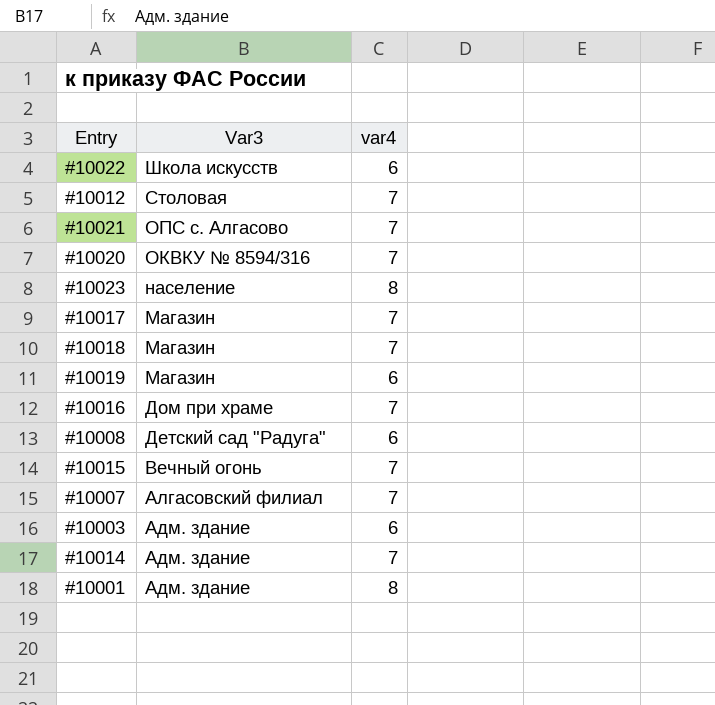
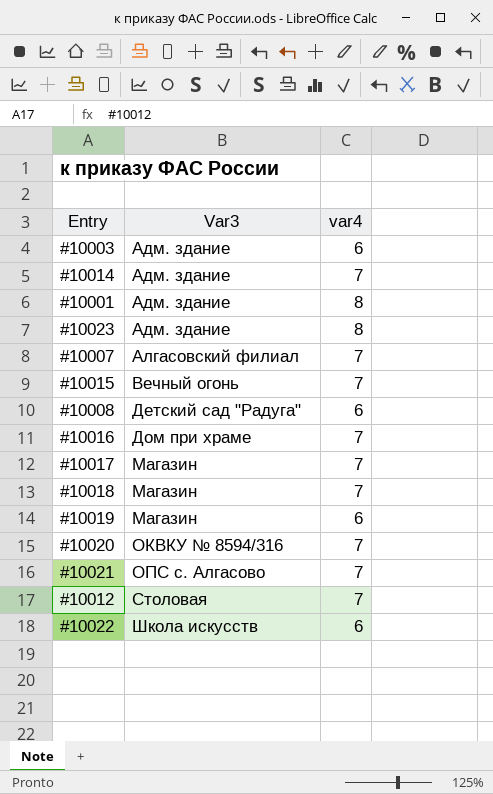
row order: Var3 descending -> Var3 ascending
#10023 | Var3: население -> Адм. здание

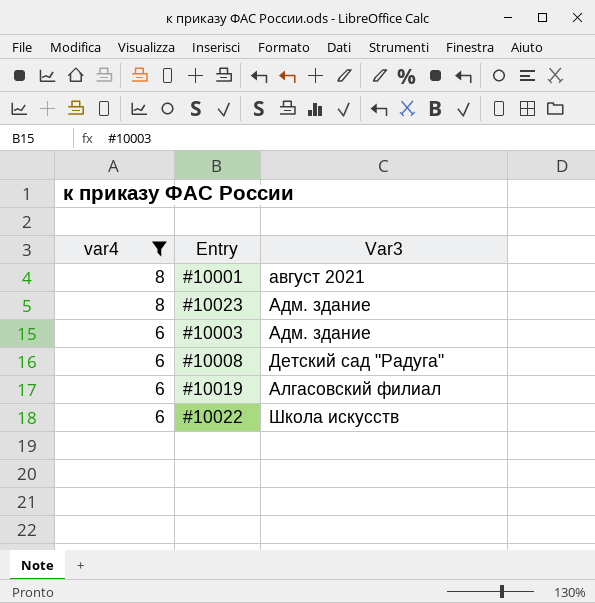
filter: none -> var4 != 7
row order: Var3 ascending -> var4 descending
column var4 | position: 3 -> 1
#10001 | Var3: Адм. здание -> август 2021
#10019 | Var3: Магазин -> Алгасовский филиал

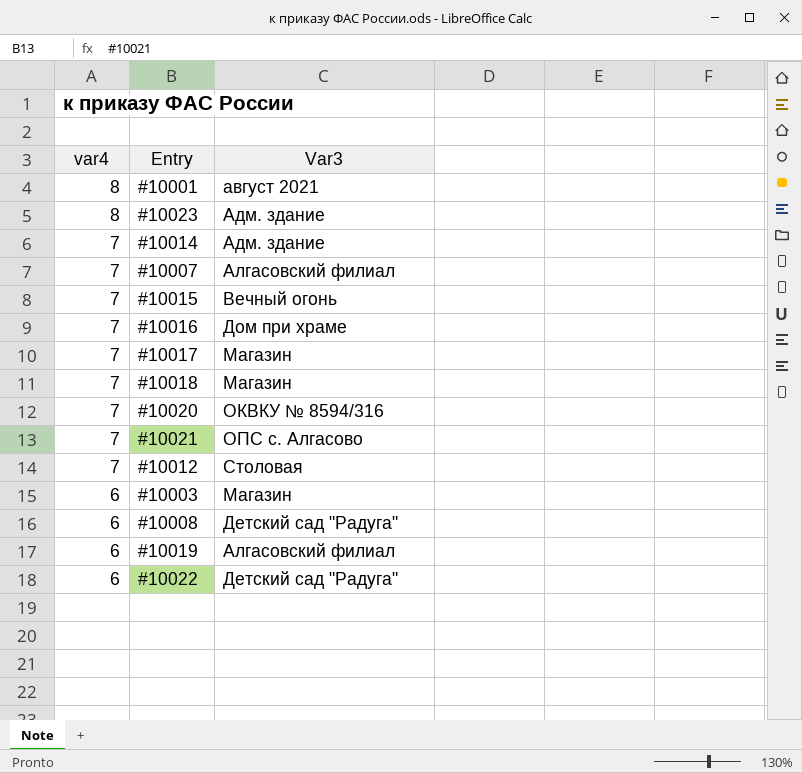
filter: var4 != 7 -> none
#10003 | Var3: Адм. здание -> Магазин
#10022 | Var3: Школа искусств -> Детский сад "Радуга"

